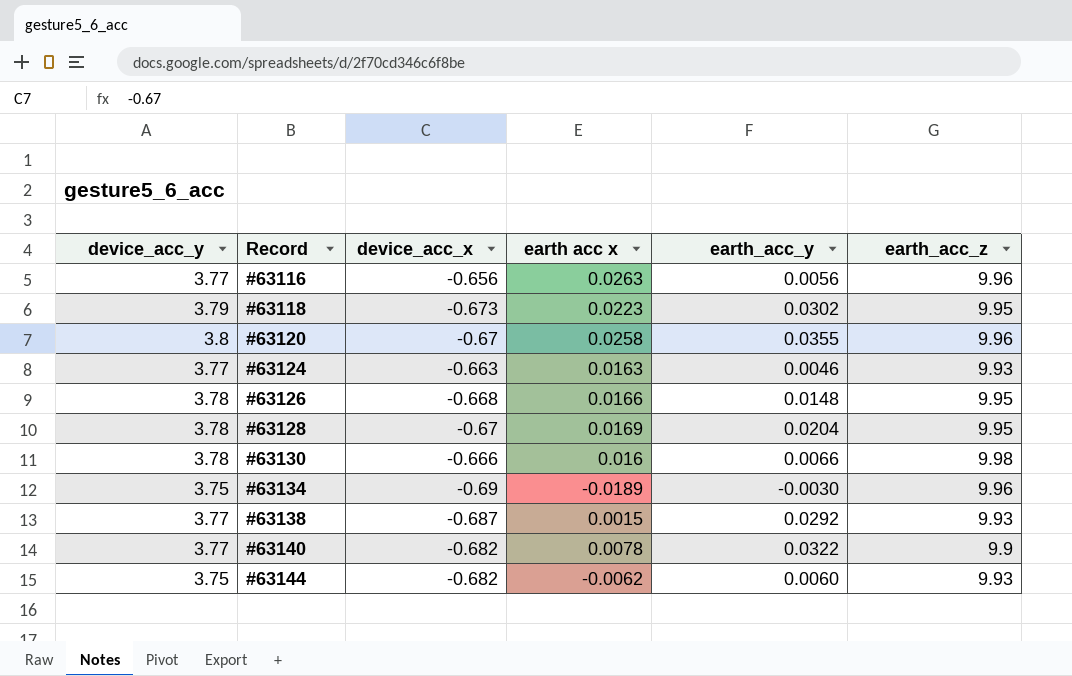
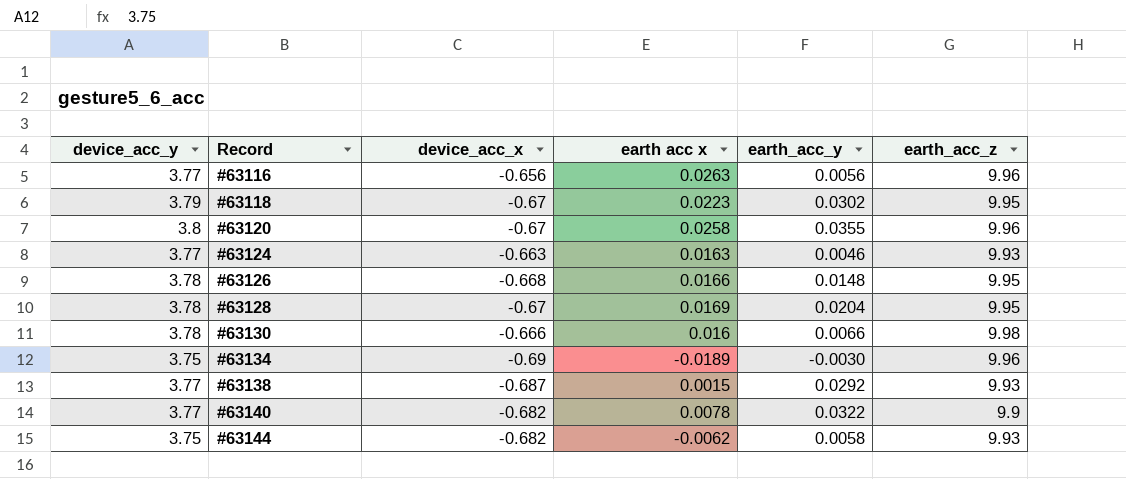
#63118 | device_acc_x: -0.673 -> -0.67
#63144 | earth_acc_y: 0.0060 -> 0.0058

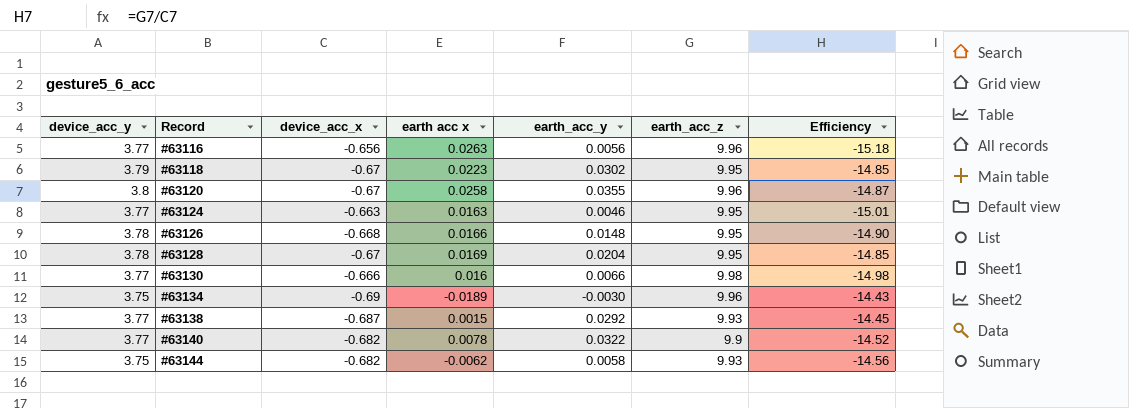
column Efficiency | formula: none -> [earth_acc_z] / [device_acc_x]
#63124 | earth_acc_z: 9.93 -> 9.95
#63130 | device_acc_y: 3.78 -> 3.77

